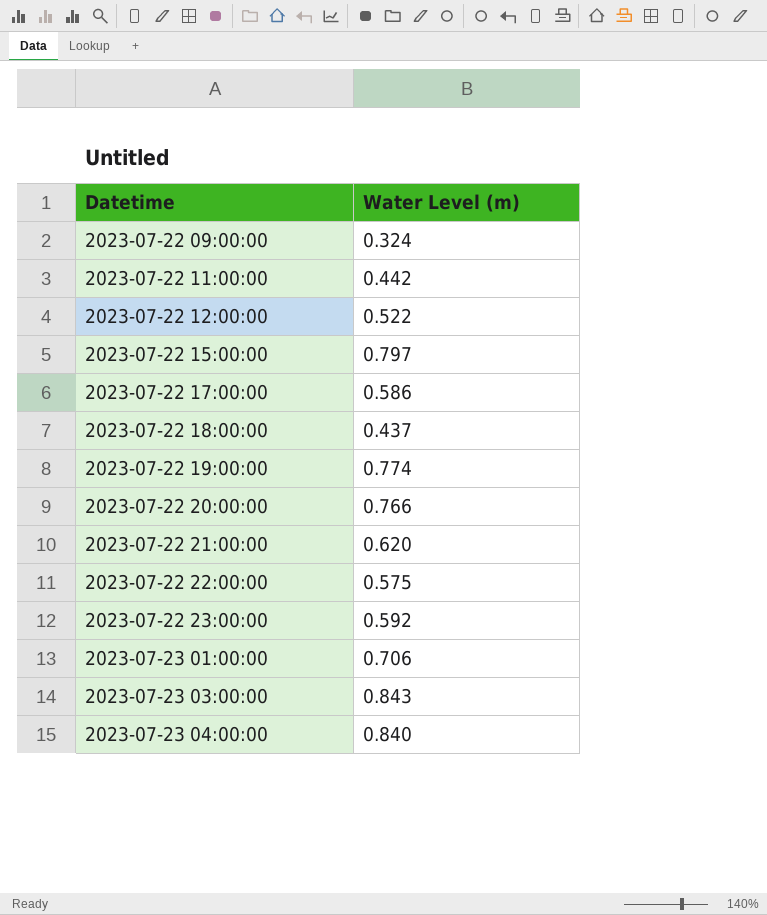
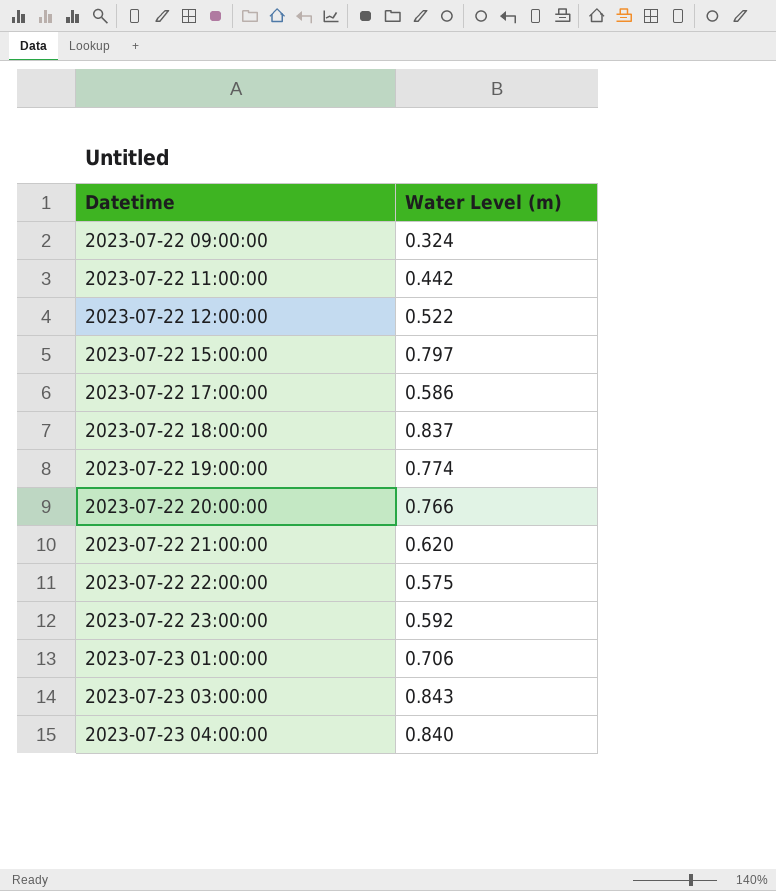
2023-07-22 18:00:00 | Water Level (m): 0.437 -> 0.837

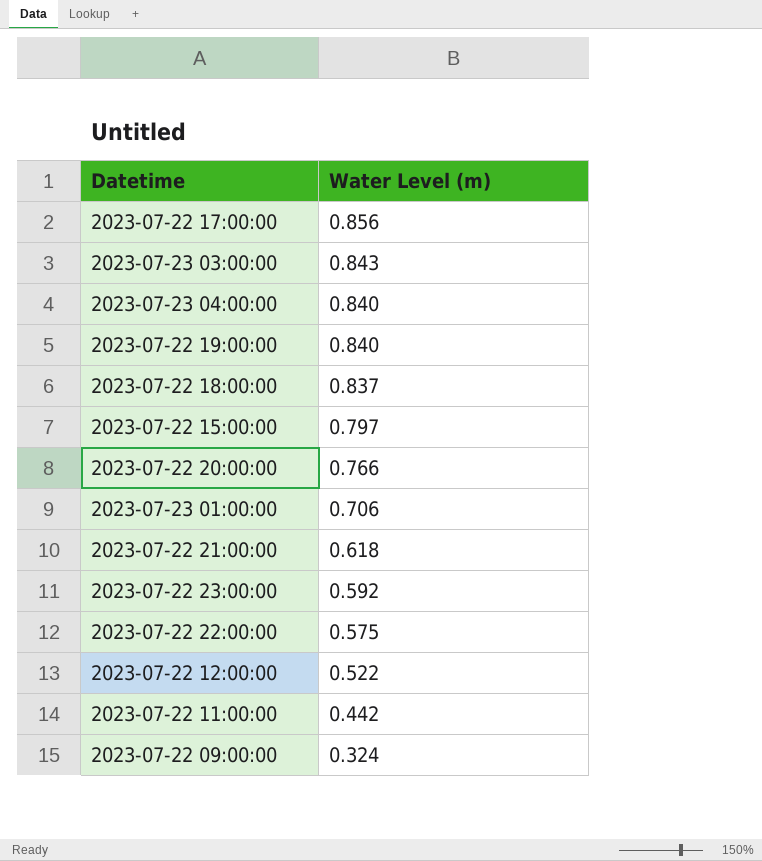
row order: Datetime ascending -> Water Level (m) descending
2023-07-22 17:00:00 | Water Level (m): 0.586 -> 0.856
2023-07-22 19:00:00 | Water Level (m): 0.774 -> 0.840
2023-07-22 21:00:00 | Water Level (m): 0.620 -> 0.618

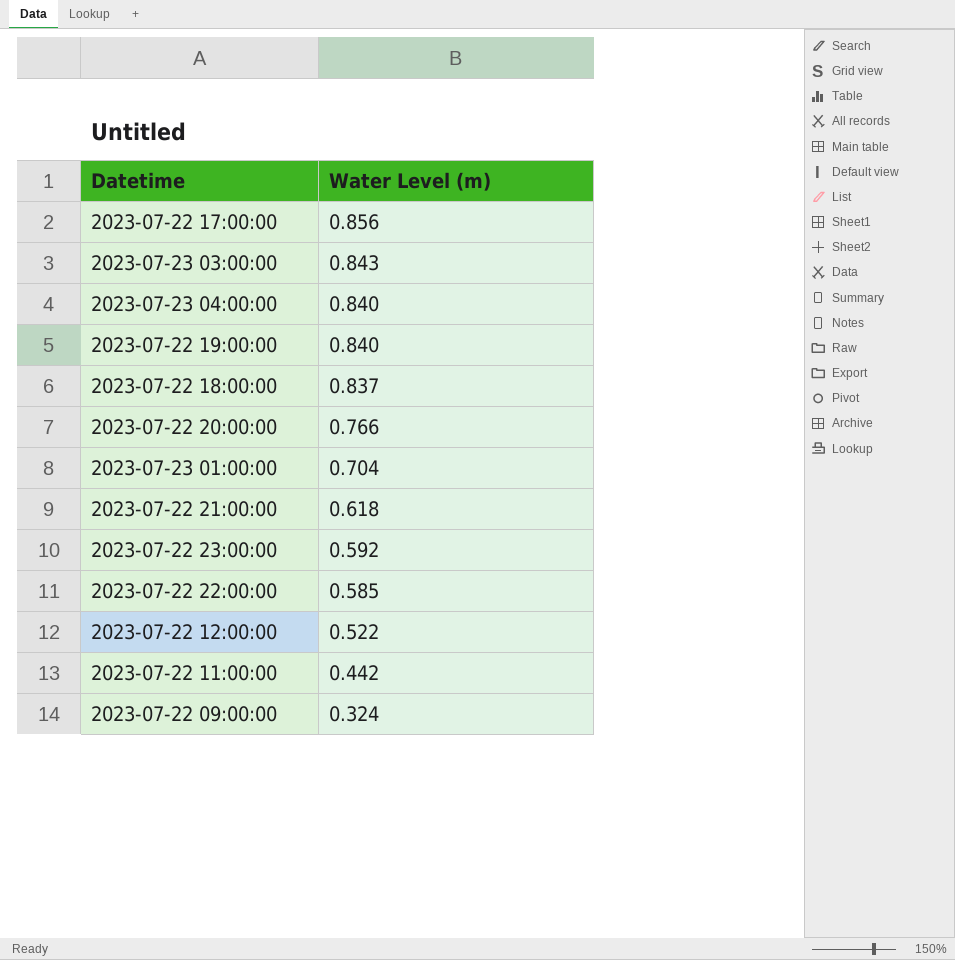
row 2023-07-22 15:00:00: 0.797 -> none
2023-07-23 01:00:00 | Water Level (m): 0.706 -> 0.704
2023-07-22 22:00:00 | Water Level (m): 0.575 -> 0.585

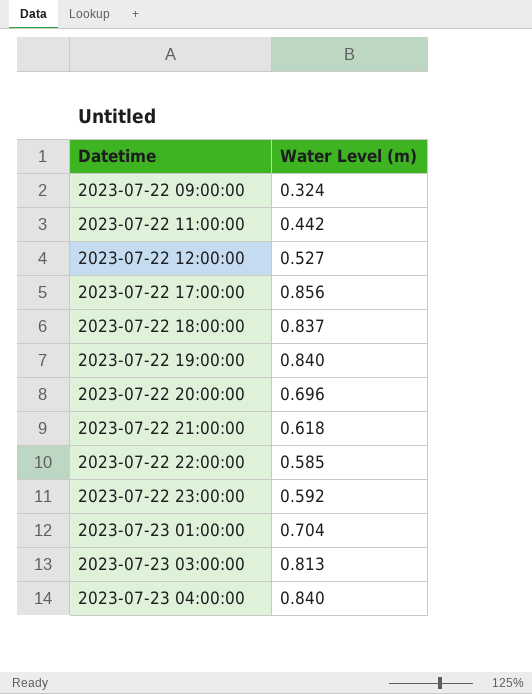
row order: Water Level (m) descending -> Datetime ascending
2023-07-22 12:00:00 | Water Level (m): 0.522 -> 0.527
2023-07-22 20:00:00 | Water Level (m): 0.766 -> 0.696
2023-07-23 03:00:00 | Water Level (m): 0.843 -> 0.813

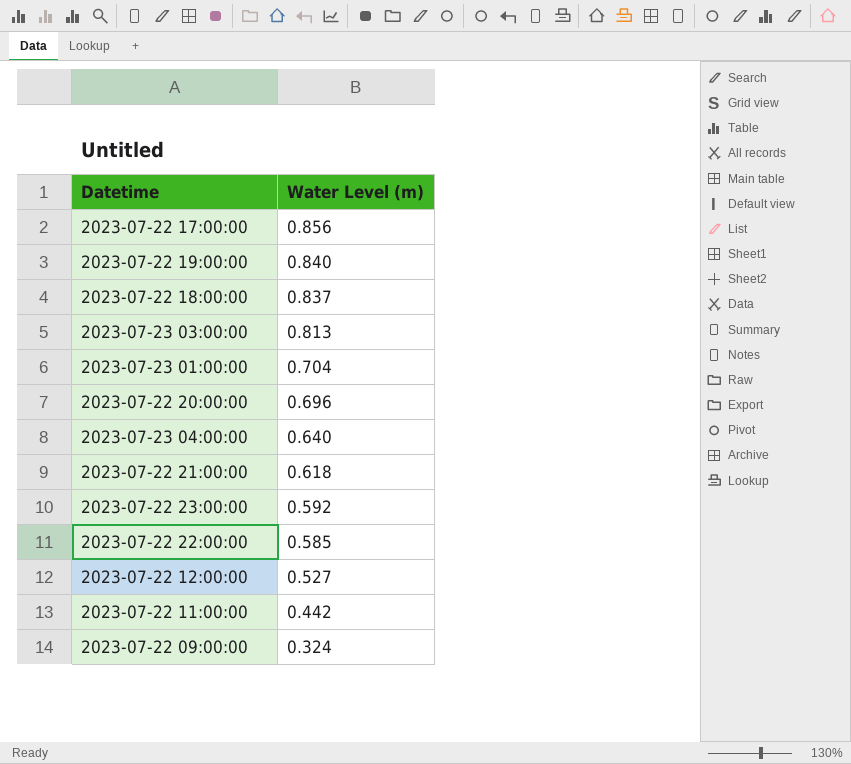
row order: Datetime ascending -> Water Level (m) descending
2023-07-23 04:00:00 | Water Level (m): 0.840 -> 0.640

